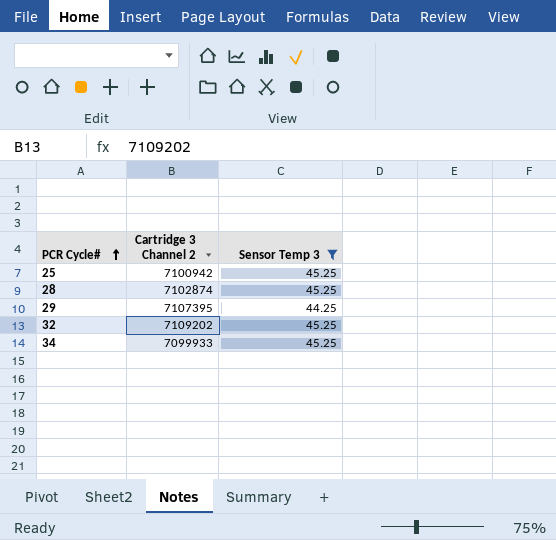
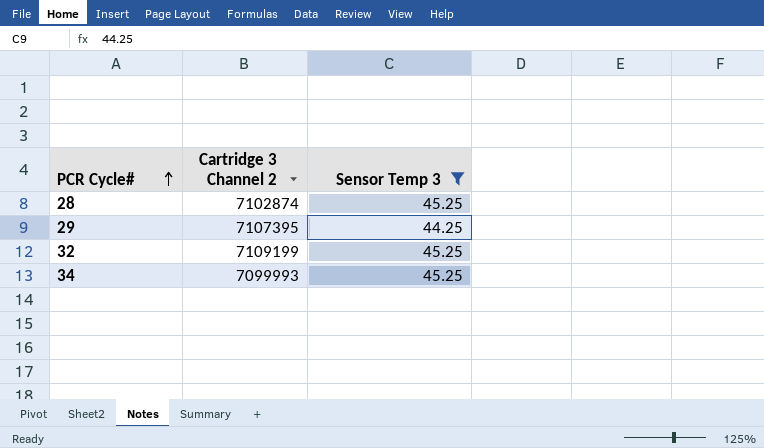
row 25: 7100942 | 45.25 -> none
32 | Cartridge 3 Channel 2: 7109202 -> 7109199
34 | Cartridge 3 Channel 2: 7099933 -> 7099993

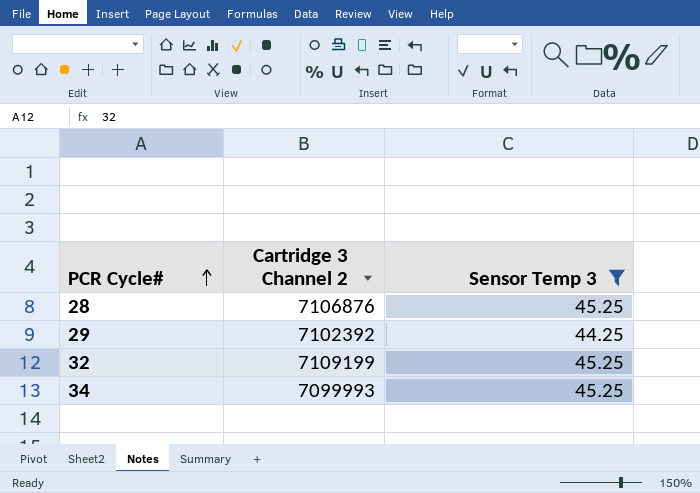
28 | Cartridge 3 Channel 2: 7102874 -> 7106876
29 | Cartridge 3 Channel 2: 7107395 -> 7102392

